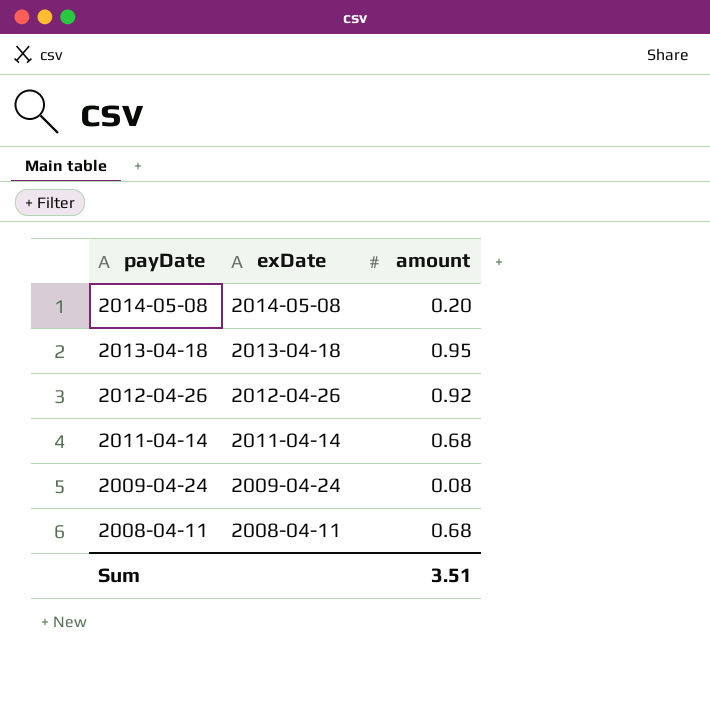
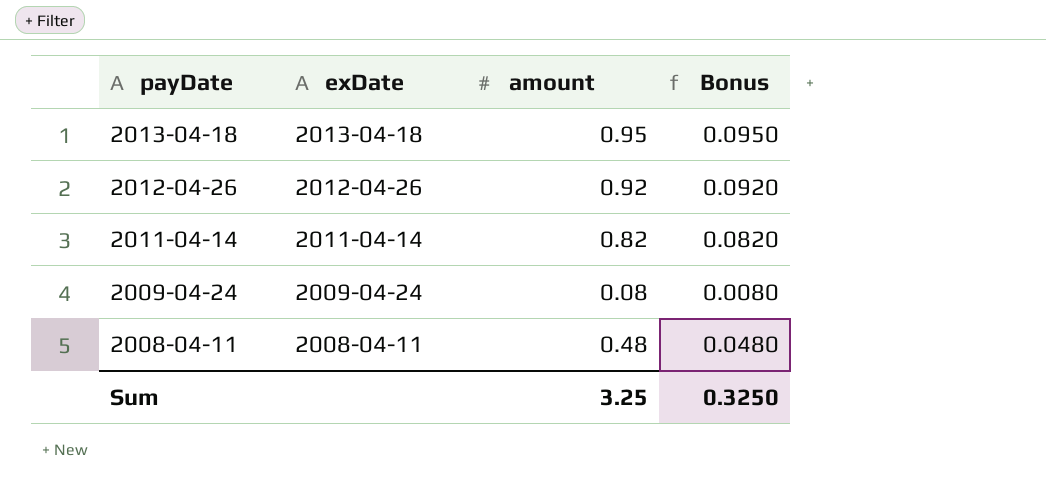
column Bonus | formula: none -> [amount] * 0.1
row 2014-05-08: 2014-05-08 | 0.20 -> none
2011-04-14 | amount: 0.68 -> 0.82
2008-04-11 | amount: 0.68 -> 0.48
Sum | amount: 3.51 -> 3.25

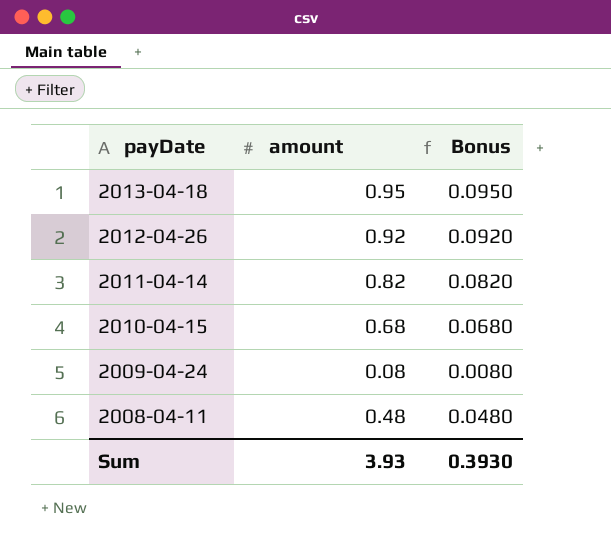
column exDate | position: 2 -> none
row 2010-04-15: none -> 0.68 | 0.0680
Sum | amount: 3.25 -> 3.93
Sum | Bonus: 0.3250 -> 0.3930

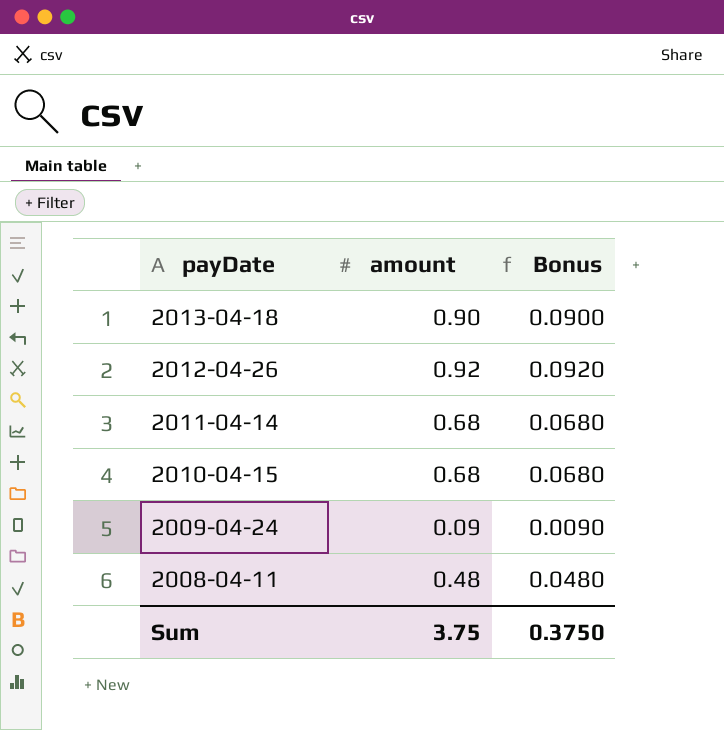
2013-04-18 | amount: 0.95 -> 0.90
2013-04-18 | Bonus: 0.0950 -> 0.0900
2011-04-14 | amount: 0.82 -> 0.68
2011-04-14 | Bonus: 0.0820 -> 0.0680
2009-04-24 | amount: 0.08 -> 0.09
2009-04-24 | Bonus: 0.0080 -> 0.0090
Sum | amount: 3.93 -> 3.75
Sum | Bonus: 0.3930 -> 0.3750

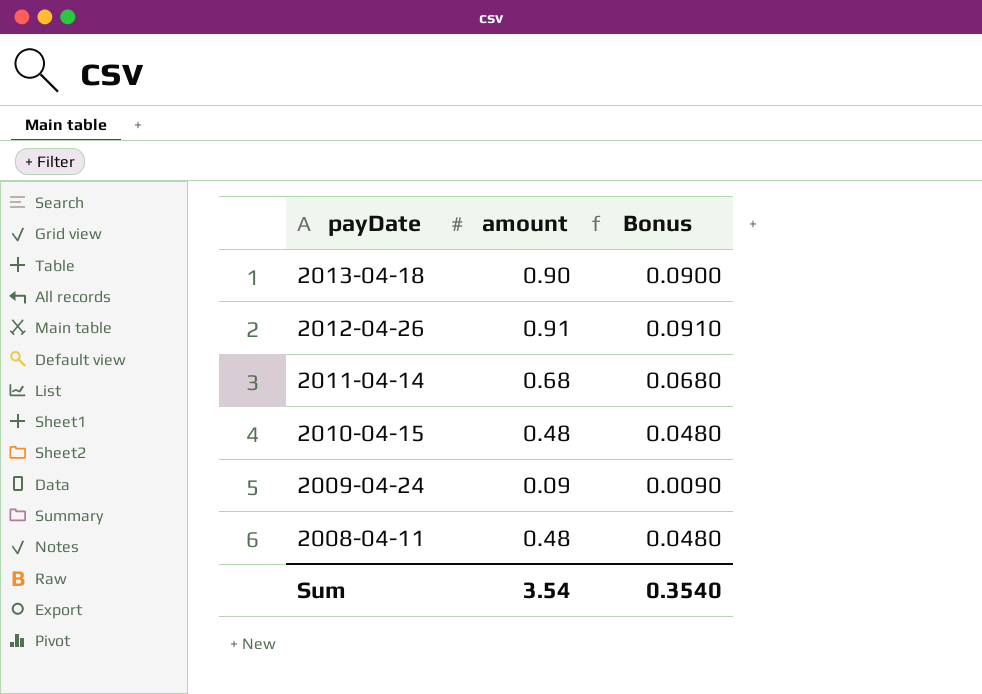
2012-04-26 | amount: 0.92 -> 0.91
2012-04-26 | Bonus: 0.0920 -> 0.0910
2010-04-15 | amount: 0.68 -> 0.48
2010-04-15 | Bonus: 0.0680 -> 0.0480
Sum | amount: 3.75 -> 3.54
Sum | Bonus: 0.3750 -> 0.3540

